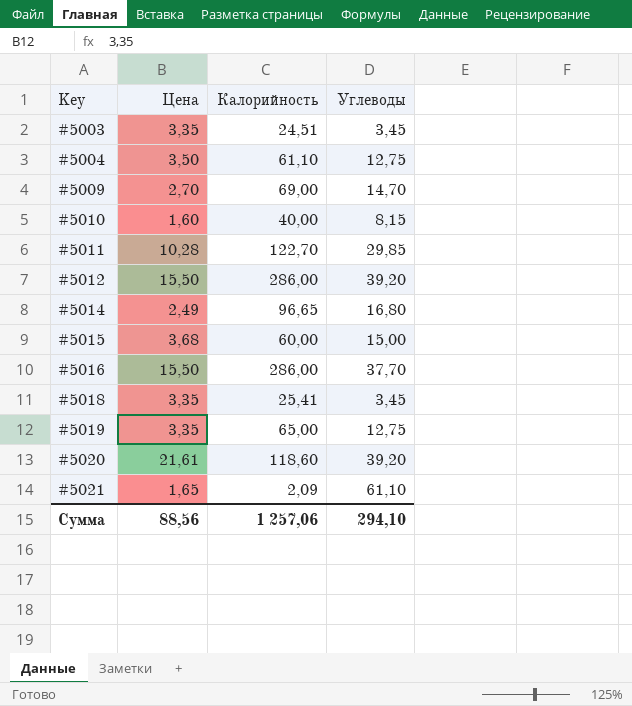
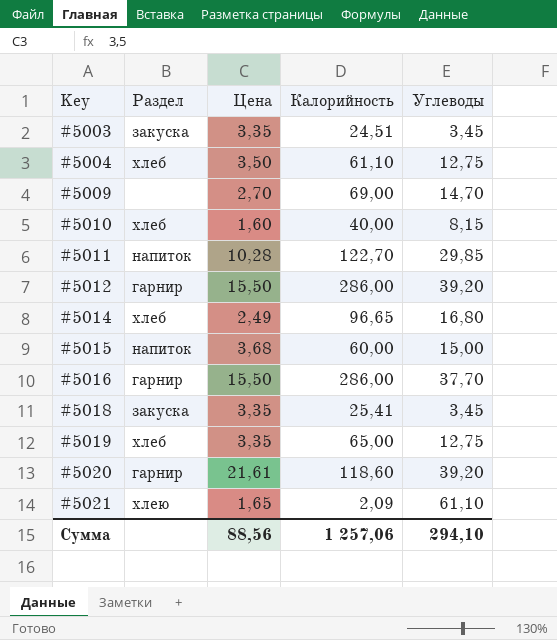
column Раздел | position: none -> 2

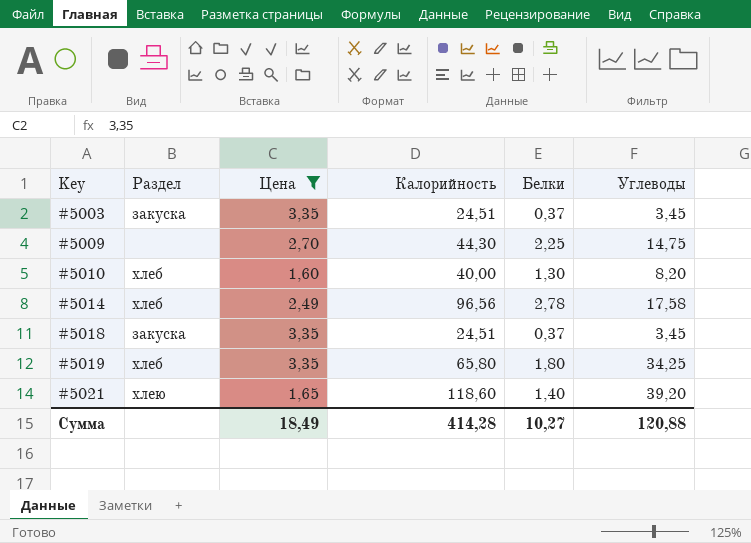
filter: none -> Цена <= 3,35
column Белки | position: none -> 5
#5009 | Калорийность: 69,00 -> 44,30
#5009 | Углеводы: 14,70 -> 14,75
#5010 | Углеводы: 8,15 -> 8,20
#5014 | Калорийность: 96,65 -> 96,56
#5014 | Углеводы: 16,80 -> 17,58
#5018 | Калорийность: 25,41 -> 24,51
#5019 | Калорийность: 65,00 -> 65,80
#5019 | Углеводы: 12,75 -> 34,25
#5021 | Калорийность: 2,09 -> 118,60
#5021 | Углеводы: 61,10 -> 39,20
Сумма | Цена: 88,56 -> 18,49
Сумма | Калорийность: 1 257,06 -> 414,28
Сумма | Углеводы: 294,10 -> 120,88

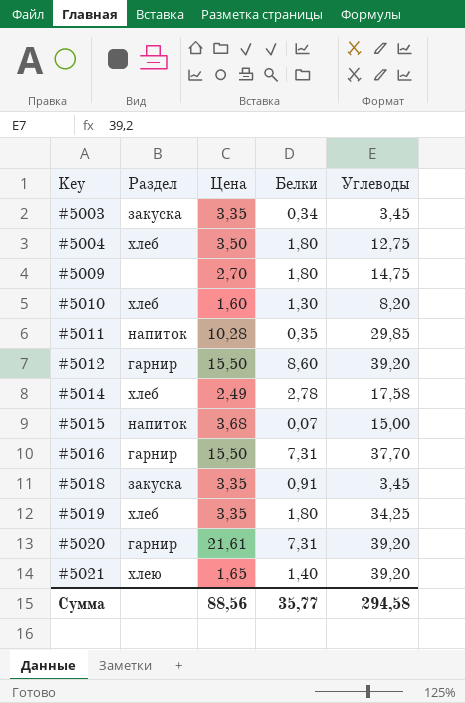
filter: Цена <= 3,35 -> none
column Калорийность | position: 4 -> none
#5003 | Белки: 0,37 -> 0,34
#5009 | Белки: 2,25 -> 1,80
#5018 | Белки: 0,37 -> 0,91
Сумма | Цена: 18,49 -> 88,56
Сумма | Белки: 10,27 -> 35,77
Сумма | Углеводы: 120,88 -> 294,58

